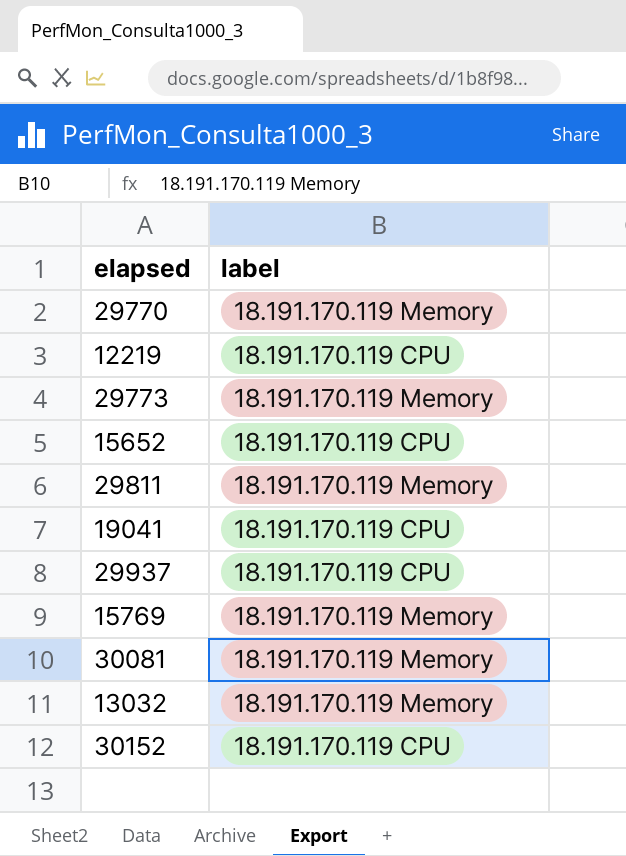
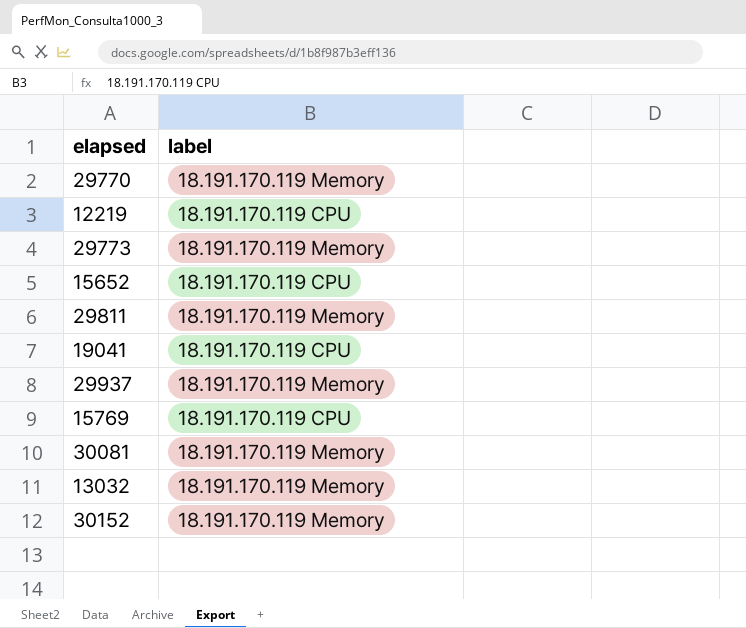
29937 | label: 18.191.170.119 CPU -> 18.191.170.119 Memory
15769 | label: 18.191.170.119 Memory -> 18.191.170.119 CPU
30152 | label: 18.191.170.119 CPU -> 18.191.170.119 Memory

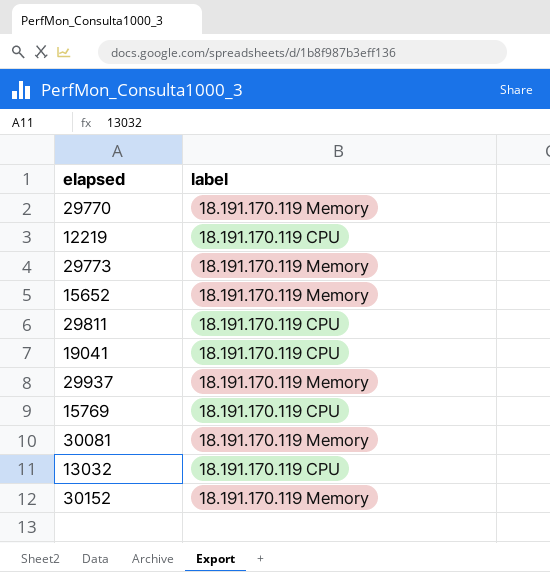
15652 | label: 18.191.170.119 CPU -> 18.191.170.119 Memory
29811 | label: 18.191.170.119 Memory -> 18.191.170.119 CPU
13032 | label: 18.191.170.119 Memory -> 18.191.170.119 CPU

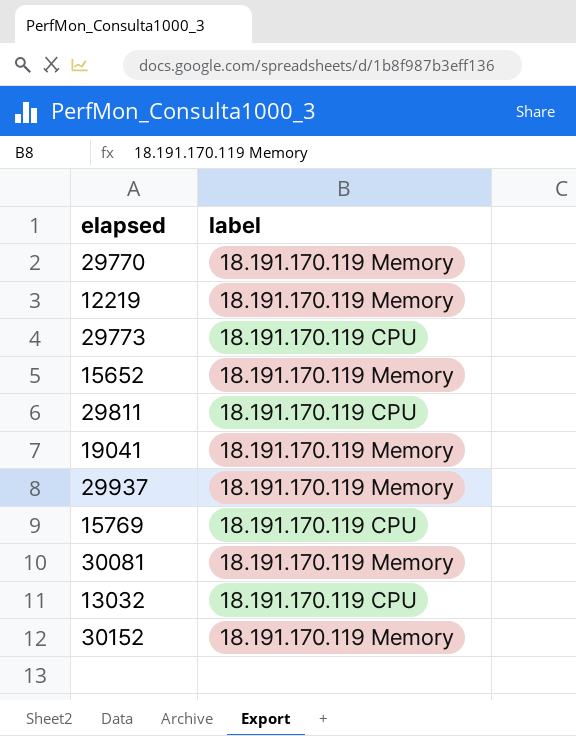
12219 | label: 18.191.170.119 CPU -> 18.191.170.119 Memory
29773 | label: 18.191.170.119 Memory -> 18.191.170.119 CPU
19041 | label: 18.191.170.119 CPU -> 18.191.170.119 Memory

